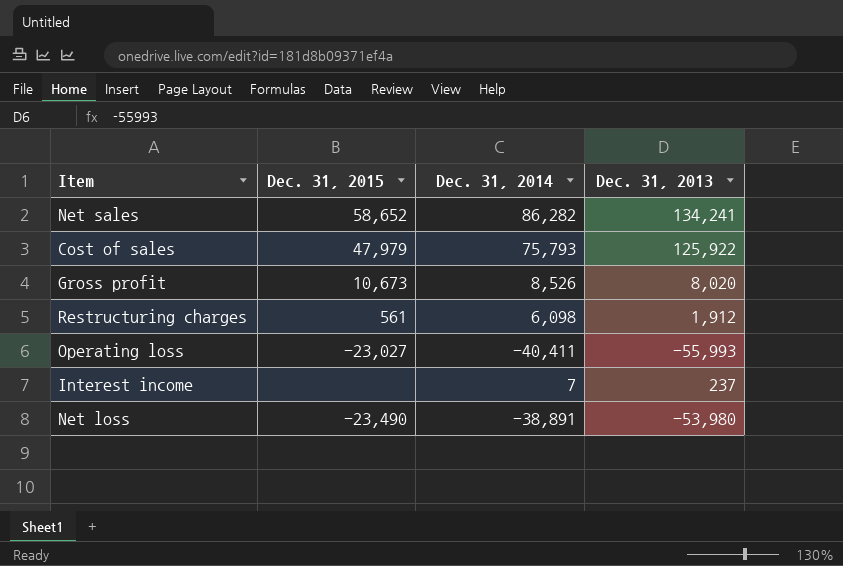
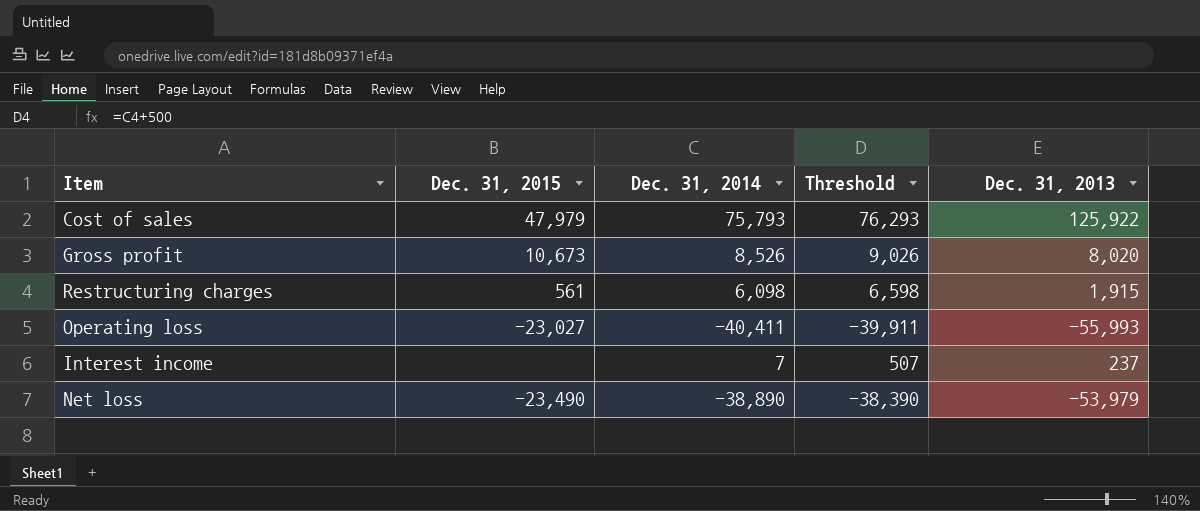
column Threshold | formula: none -> [Dec. 31, 2014] + 500
row Net sales: 58,652 | 86,282 | 134,241 -> none
Restructuring charges | Dec. 31, 2013: 1,912 -> 1,915
Net loss | Dec. 31, 2014: -38,891 -> -38,890
Net loss | Dec. 31, 2013: -53,980 -> -53,979

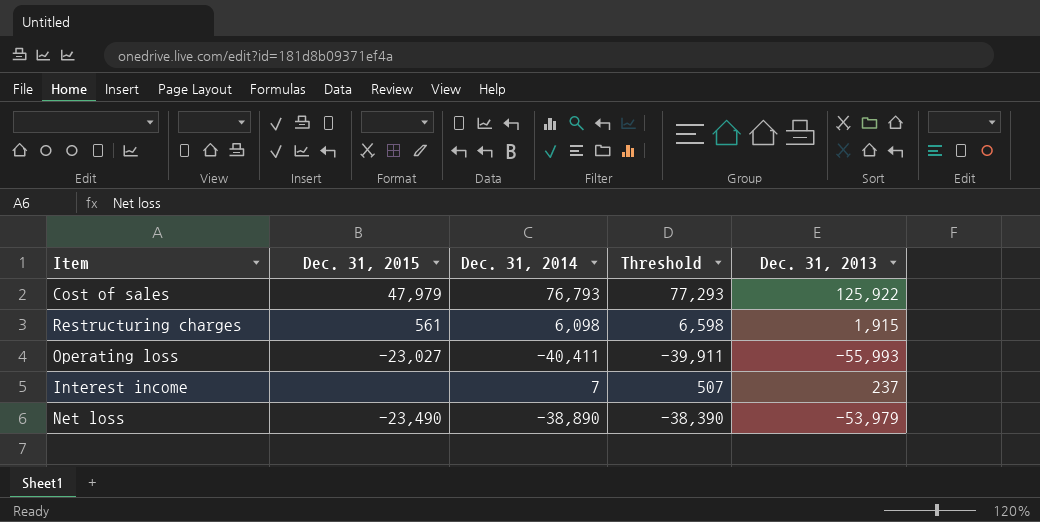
row Gross profit: 10,673 | 8,526 | 9,026 | 8,020 -> none
Cost of sales | Dec. 31, 2014: 75,793 -> 76,793
Cost of sales | Threshold: 76,293 -> 77,293

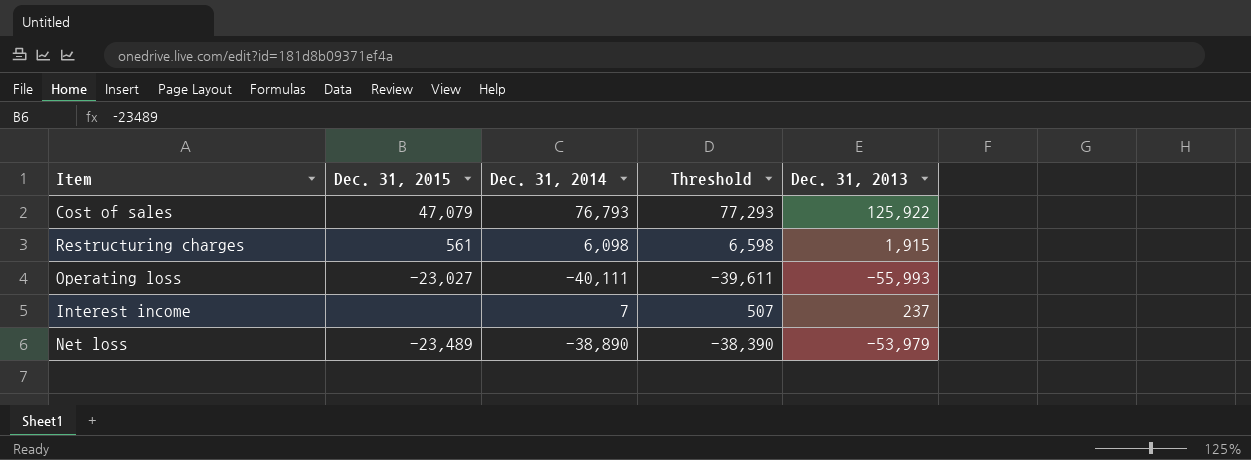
Cost of sales | Dec. 31, 2015: 47,979 -> 47,079
Operating loss | Dec. 31, 2014: -40,411 -> -40,111
Operating loss | Threshold: -39,911 -> -39,611
Net loss | Dec. 31, 2015: -23,490 -> -23,489

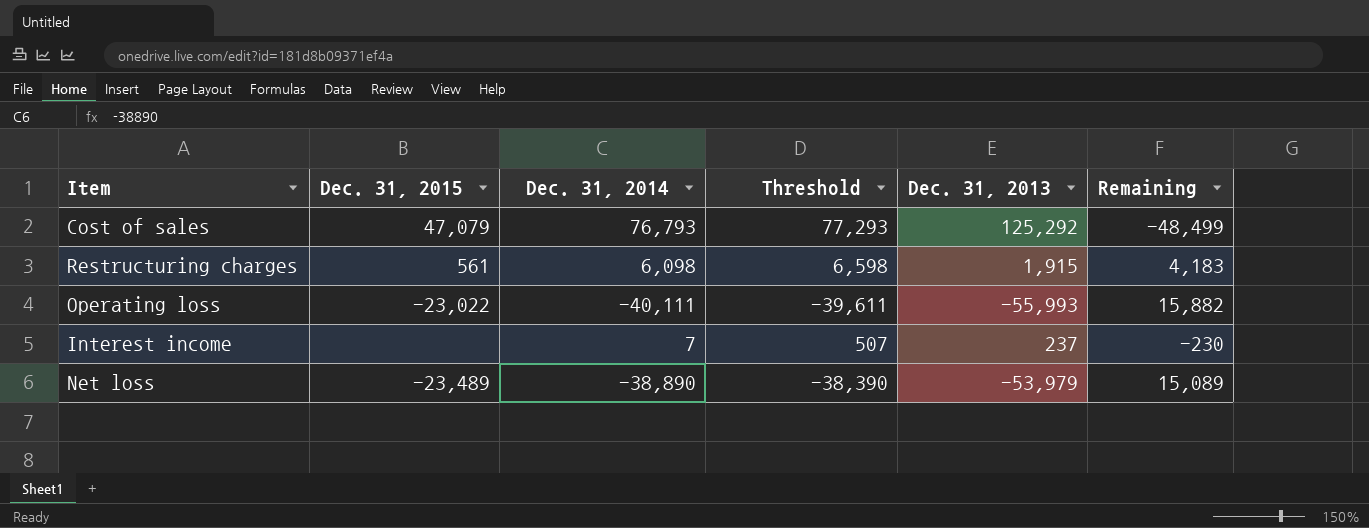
column Remaining | formula: none -> [Dec. 31, 2014] - [Dec. 31, 2013]
Cost of sales | Dec. 31, 2013: 125,922 -> 125,292
Operating loss | Dec. 31, 2015: -23,027 -> -23,022

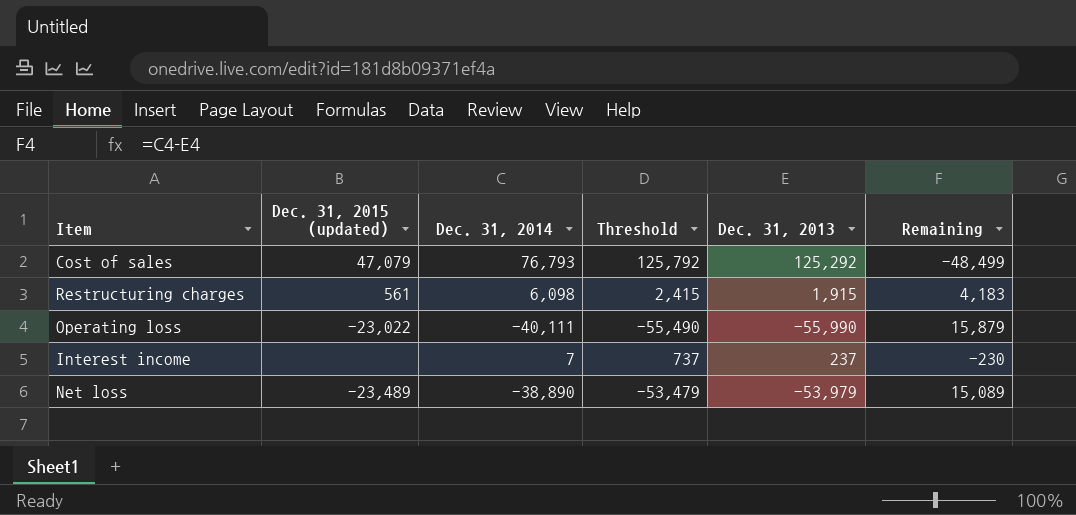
column name: Dec. 31, 2015 -> Dec. 31, 2015 (updated)
column Threshold | formula: [Dec. 31, 2014] + 500 -> [Dec. 31, 2013] + 500
Operating loss | Dec. 31, 2013: -55,993 -> -55,990
Operating loss | Remaining: 15,882 -> 15,879

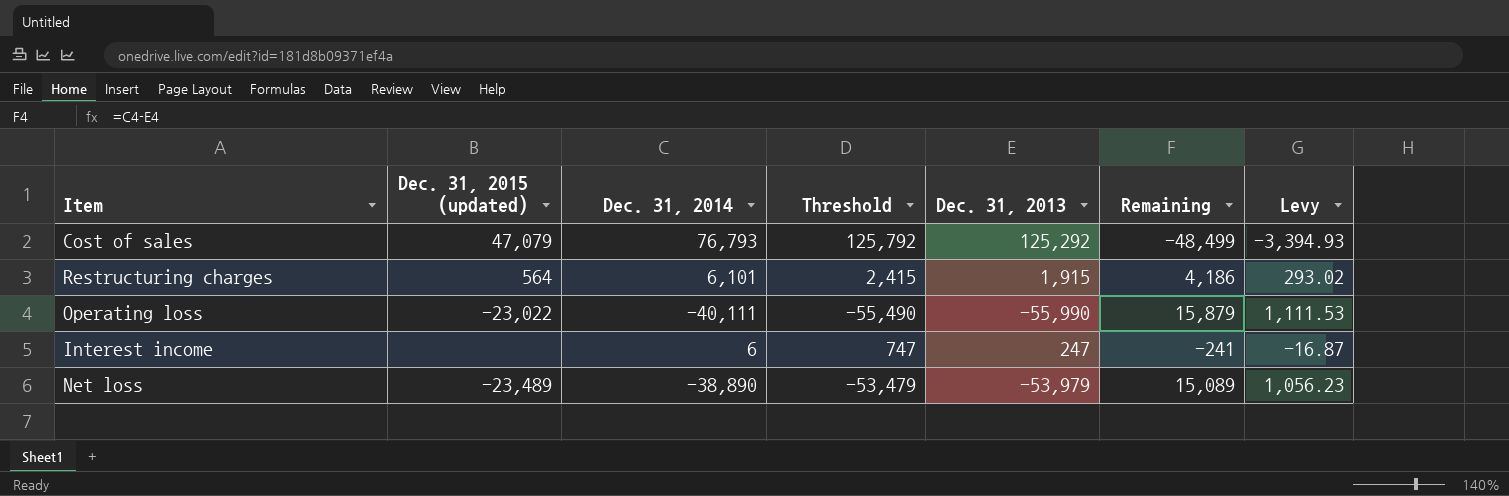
column Levy | formula: none -> [Remaining] * 0.07
Restructuring charges | Dec. 31, 2015 (updated): 561 -> 564
Restructuring charges | Dec. 31, 2014: 6,098 -> 6,101
Restructuring charges | Remaining: 4,183 -> 4,186
Interest income | Dec. 31, 2014: 7 -> 6
Interest income | Threshold: 737 -> 747
Interest income | Dec. 31, 2013: 237 -> 247
Interest income | Remaining: -230 -> -241

